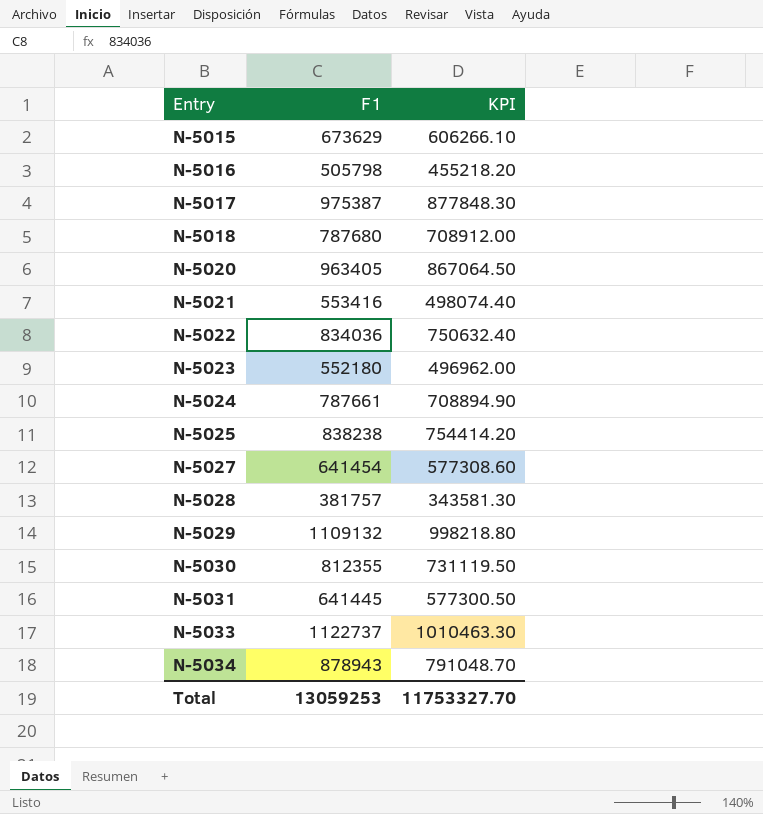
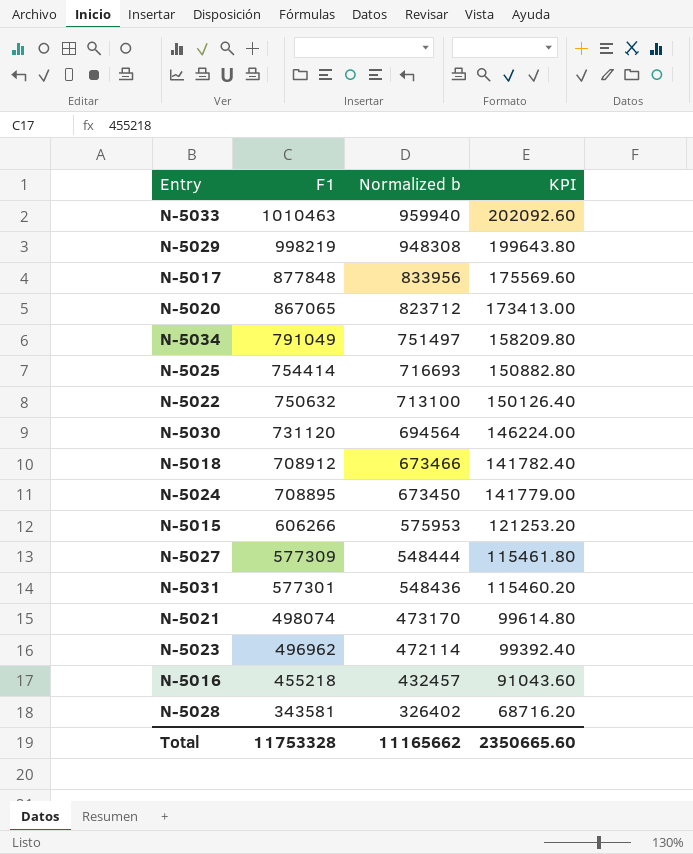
row order: Entry ascending -> F1 descending
column Normalized b | formula: none -> [F1] * 0.95
column KPI | formula: [F1] * 0.9 -> [F1] * 0.2
N-5033 | F1: 1122737 -> 1010463
N-5029 | F1: 1109132 -> 998219
N-5017 | F1: 975387 -> 877848
N-5020 | F1: 963405 -> 867065
N-5034 | F1: 878943 -> 791049
N-5025 | F1: 838238 -> 754414
N-5022 | F1: 834036 -> 750632
N-5030 | F1: 812355 -> 731120
N-5018 | F1: 787680 -> 708912
N-5024 | F1: 787661 -> 708895
N-5015 | F1: 673629 -> 606266
N-5027 | F1: 641454 -> 577309
N-5031 | F1: 641445 -> 577301
N-5021 | F1: 553416 -> 498074
N-5023 | F1: 552180 -> 496962
N-5016 | F1: 505798 -> 455218
N-5028 | F1: 381757 -> 343581
Total | F1: 13059253 -> 11753328
Total | KPI: 11753327.70 -> 2350665.60

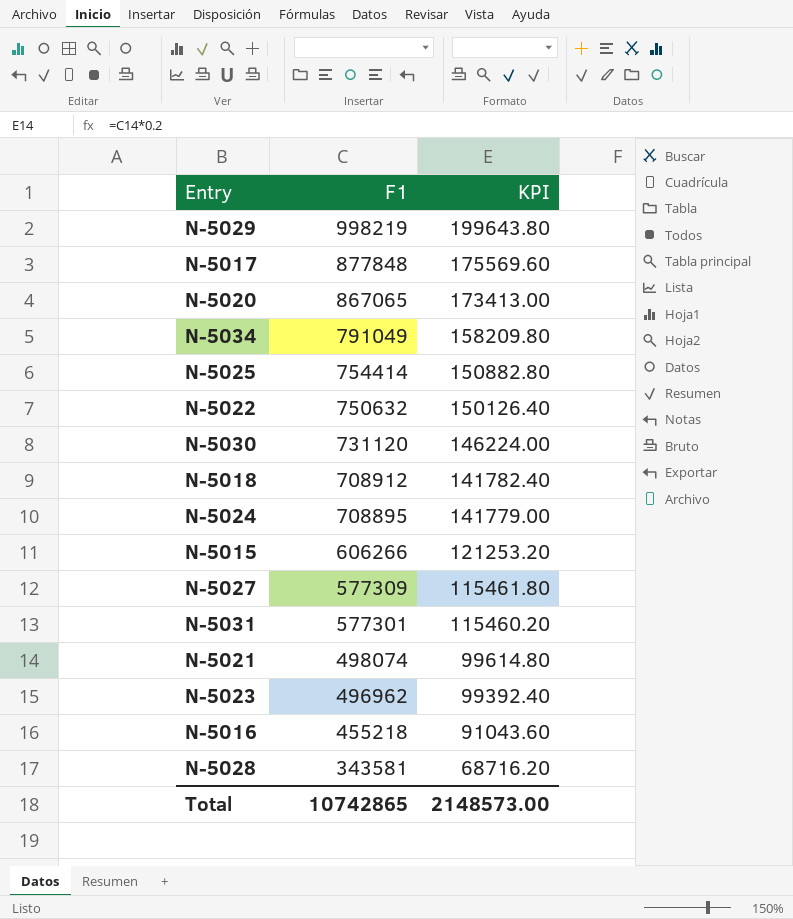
column Normalized b | formula: [F1] * 0.95 -> none
row N-5033: 1010463 | 959940 | 202092.60 -> none
Total | F1: 11753328 -> 10742865
Total | KPI: 2350665.60 -> 2148573.00

